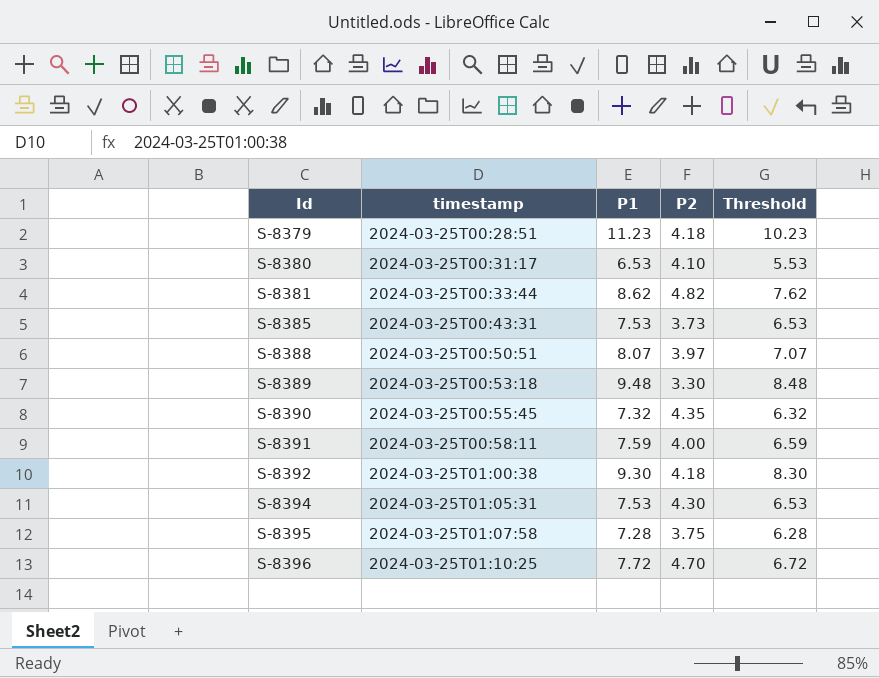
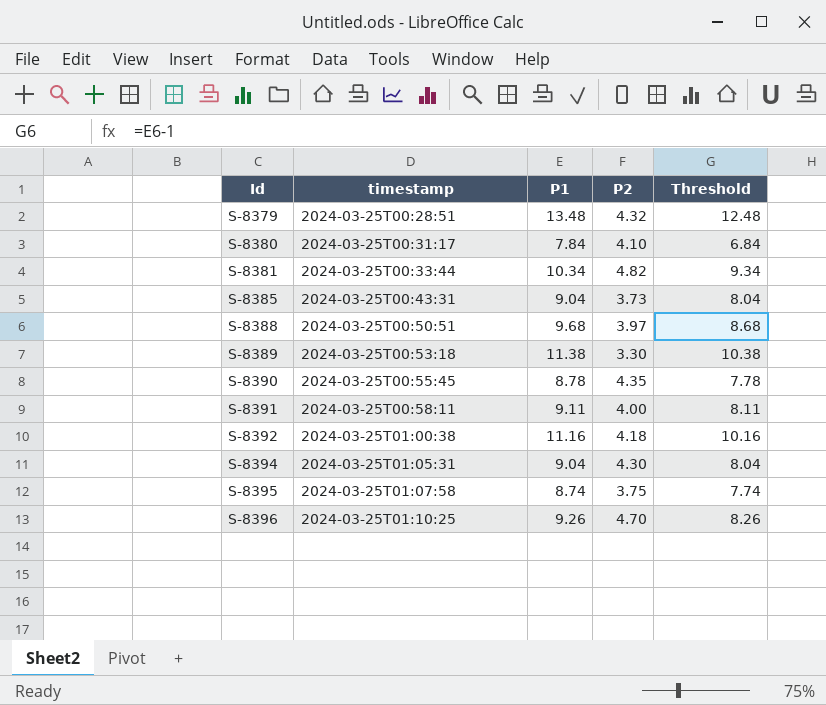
S-8379 | P1: 11.23 -> 13.48
S-8379 | P2: 4.18 -> 4.32
S-8379 | Threshold: 10.23 -> 12.48
S-8380 | P1: 6.53 -> 7.84
S-8380 | Threshold: 5.53 -> 6.84
S-8381 | P1: 8.62 -> 10.34
S-8381 | Threshold: 7.62 -> 9.34
S-8385 | P1: 7.53 -> 9.04
S-8385 | Threshold: 6.53 -> 8.04
S-8388 | P1: 8.07 -> 9.68
S-8388 | Threshold: 7.07 -> 8.68
S-8389 | P1: 9.48 -> 11.38
S-8389 | Threshold: 8.48 -> 10.38
S-8390 | P1: 7.32 -> 8.78
S-8390 | Threshold: 6.32 -> 7.78
S-8391 | P1: 7.59 -> 9.11
S-8391 | Threshold: 6.59 -> 8.11
S-8392 | P1: 9.30 -> 11.16
S-8392 | Threshold: 8.30 -> 10.16
S-8394 | P1: 7.53 -> 9.04
S-8394 | Threshold: 6.53 -> 8.04
S-8395 | P1: 7.28 -> 8.74
S-8395 | Threshold: 6.28 -> 7.74
S-8396 | P1: 7.72 -> 9.26
S-8396 | Threshold: 6.72 -> 8.26

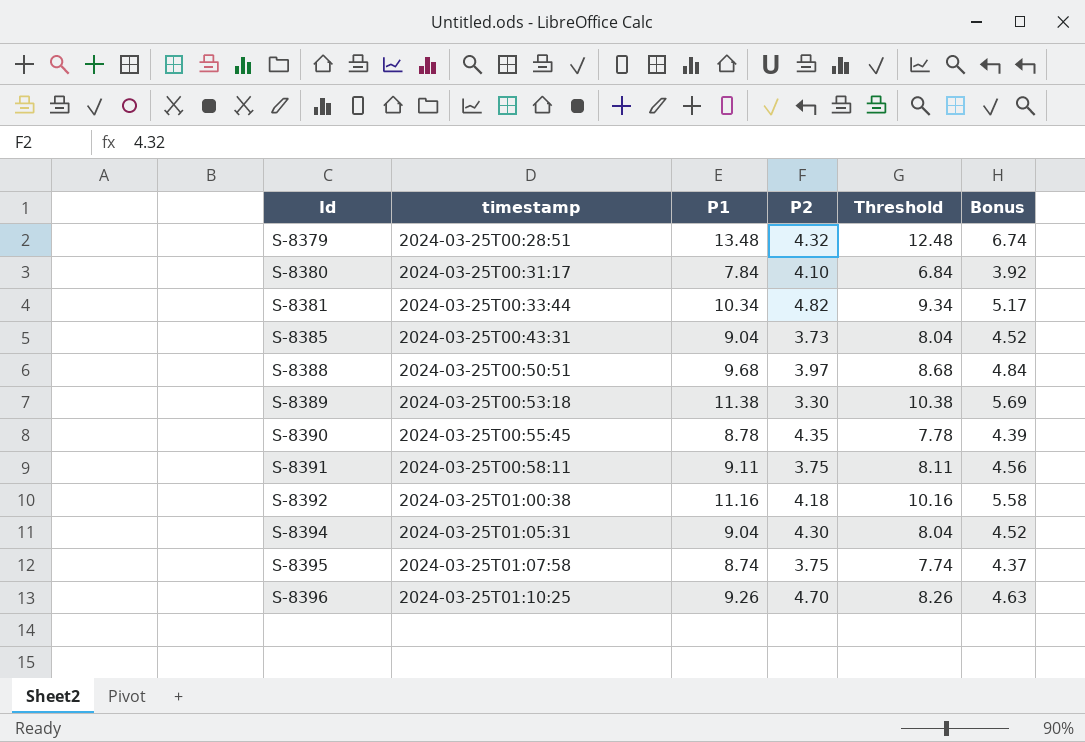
column Bonus | formula: none -> [P1] * 0.5
S-8391 | P2: 4.00 -> 3.75

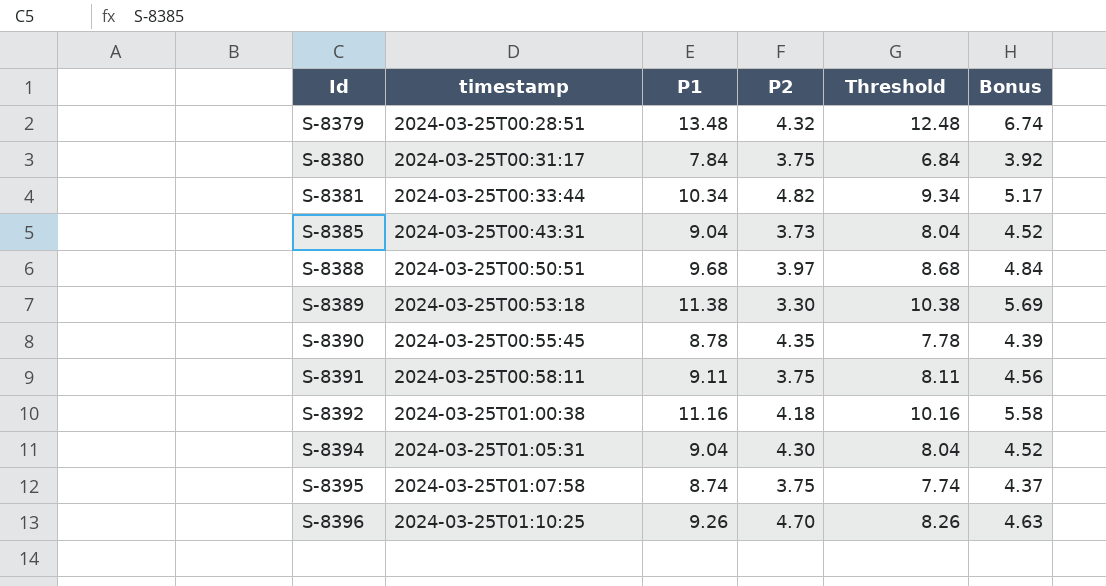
S-8380 | P2: 4.10 -> 3.75

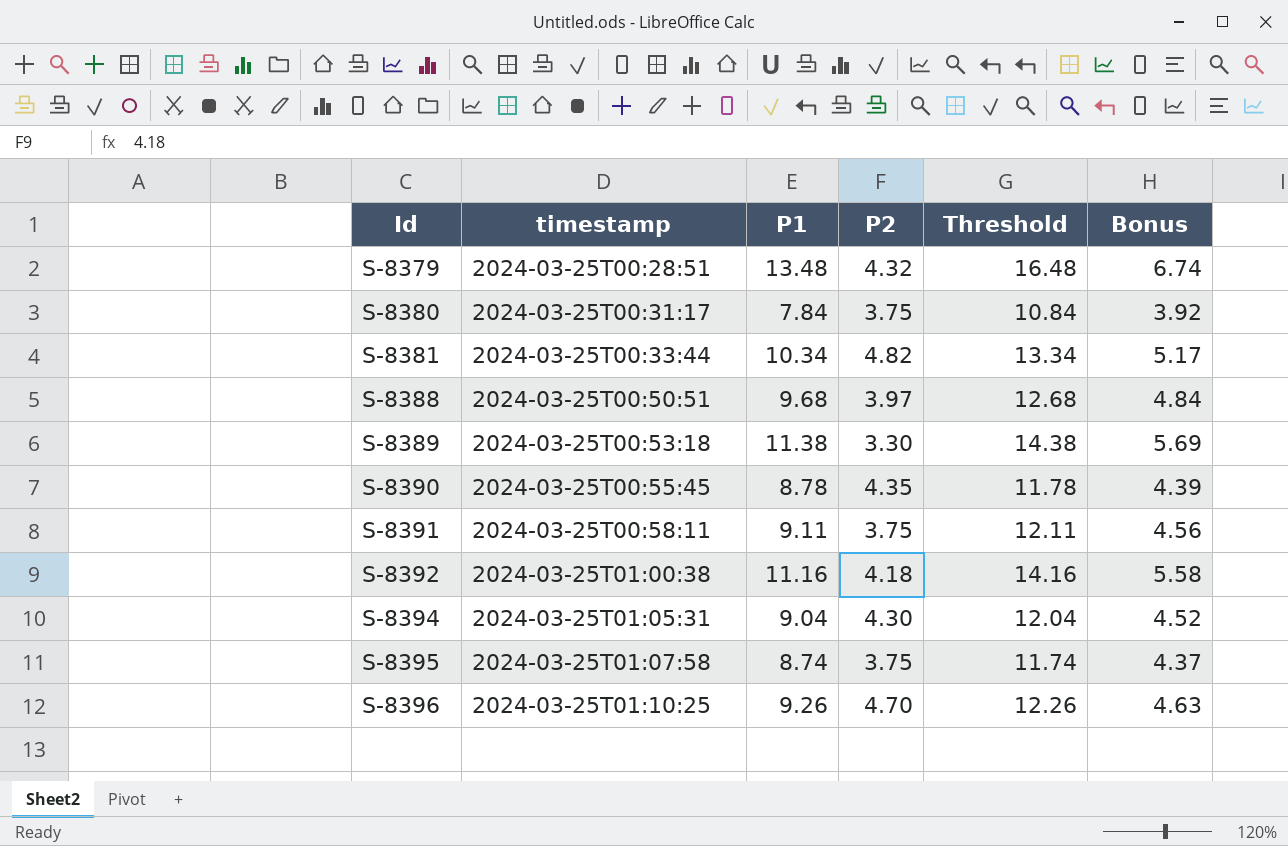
column Threshold | formula: [P1] - 1 -> [P1] + 3
row S-8385: 2024-03-25T00:43:31 | 9.04 | 3.73 | 8.04 | 4.52 -> none

